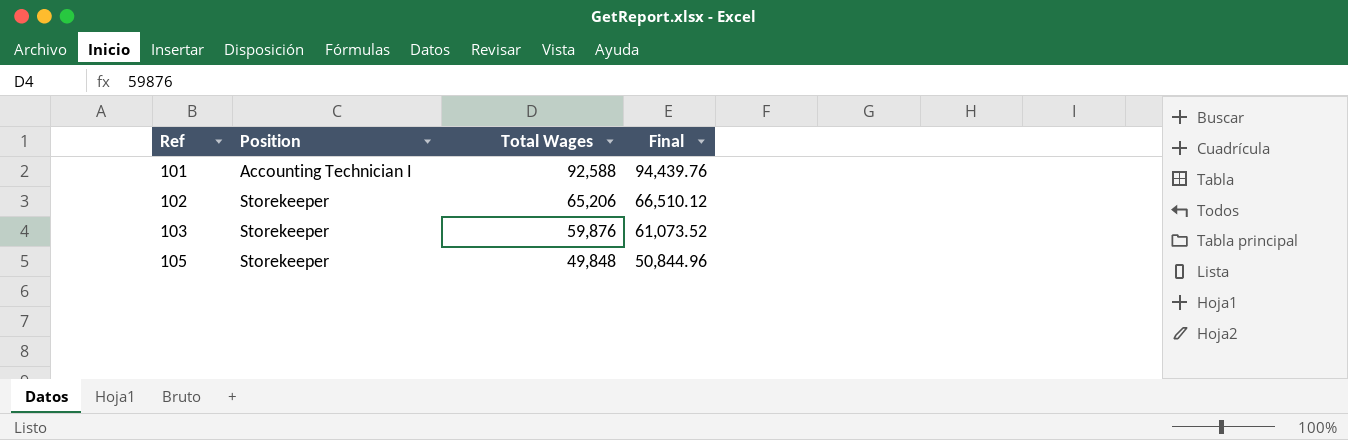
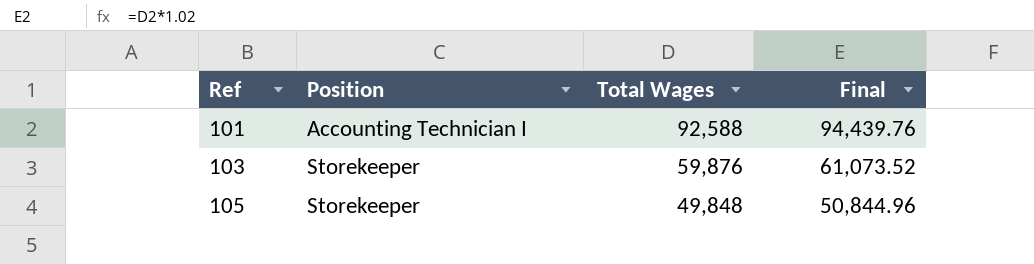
row 102: Storekeeper | 65,206 | 66,510.12 -> none

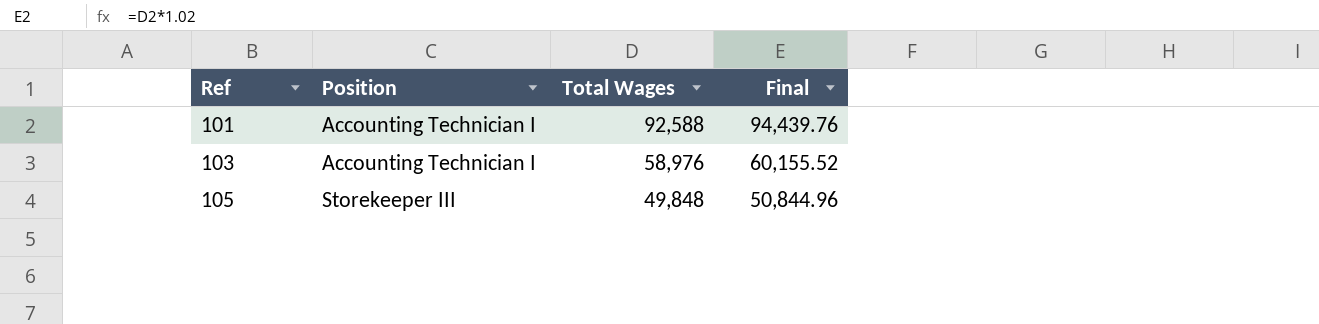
103 | Position: Storekeeper -> Accounting Technician I
103 | Total Wages: 59,876 -> 58,976
103 | Final: 61,073.52 -> 60,155.52
105 | Position: Storekeeper -> Storekeeper III

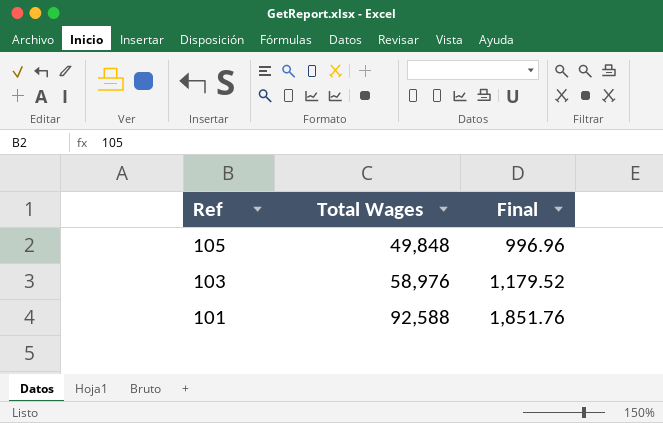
row order: Ref ascending -> Ref descending
column Position | position: 2 -> none
column Final | formula: [Total Wages] * 1.02 -> [Total Wages] * 0.02

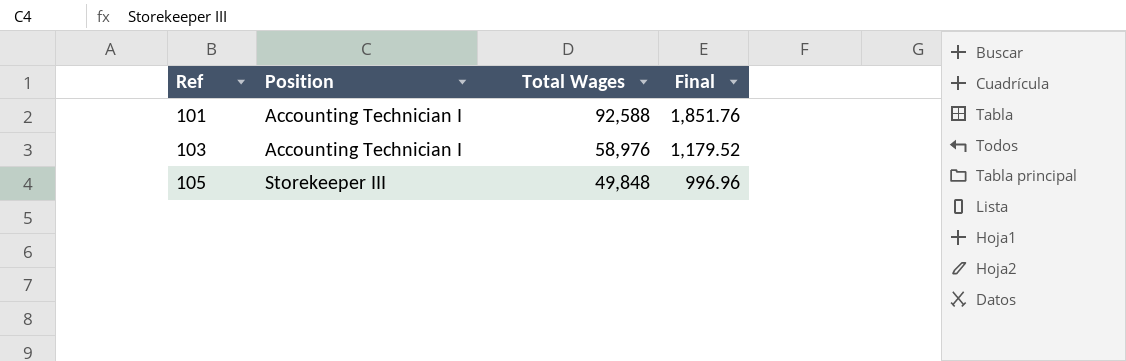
row order: Ref descending -> Ref ascending
column Position | position: none -> 2

